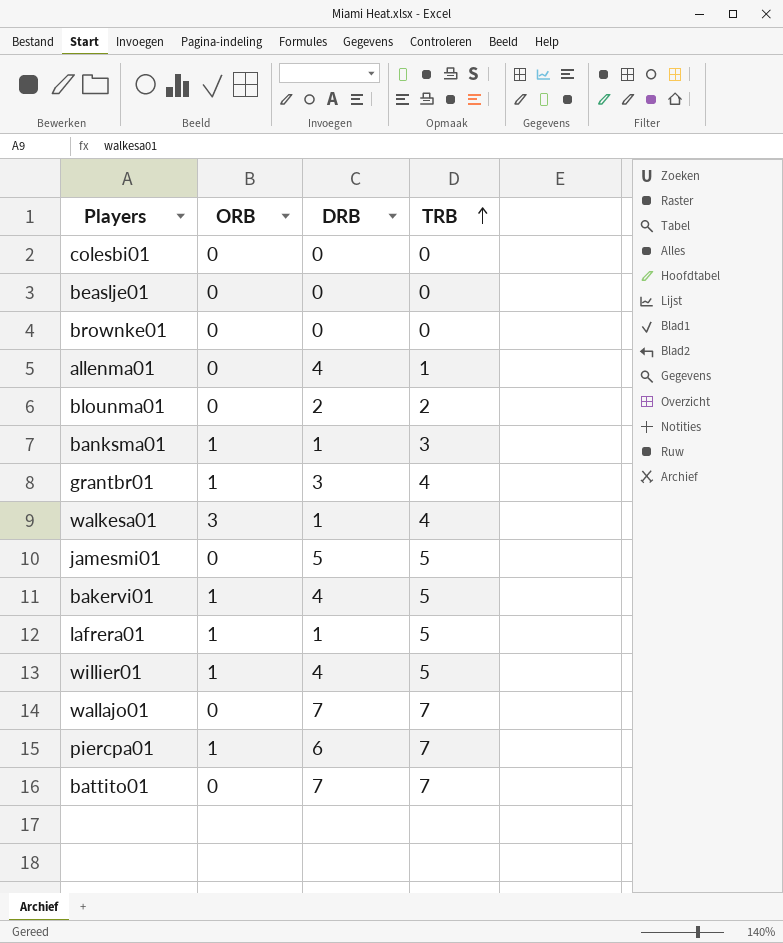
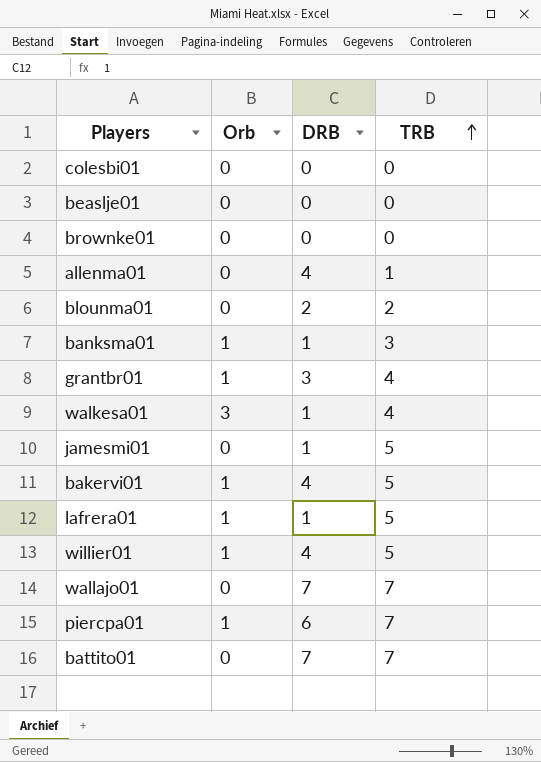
column name: ORB -> Orb
jamesmi01 | DRB: 5 -> 1

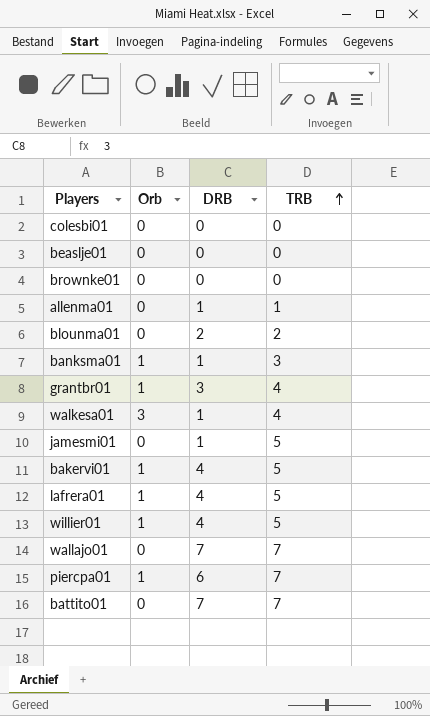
allenma01 | DRB: 4 -> 1
lafrera01 | DRB: 1 -> 4

